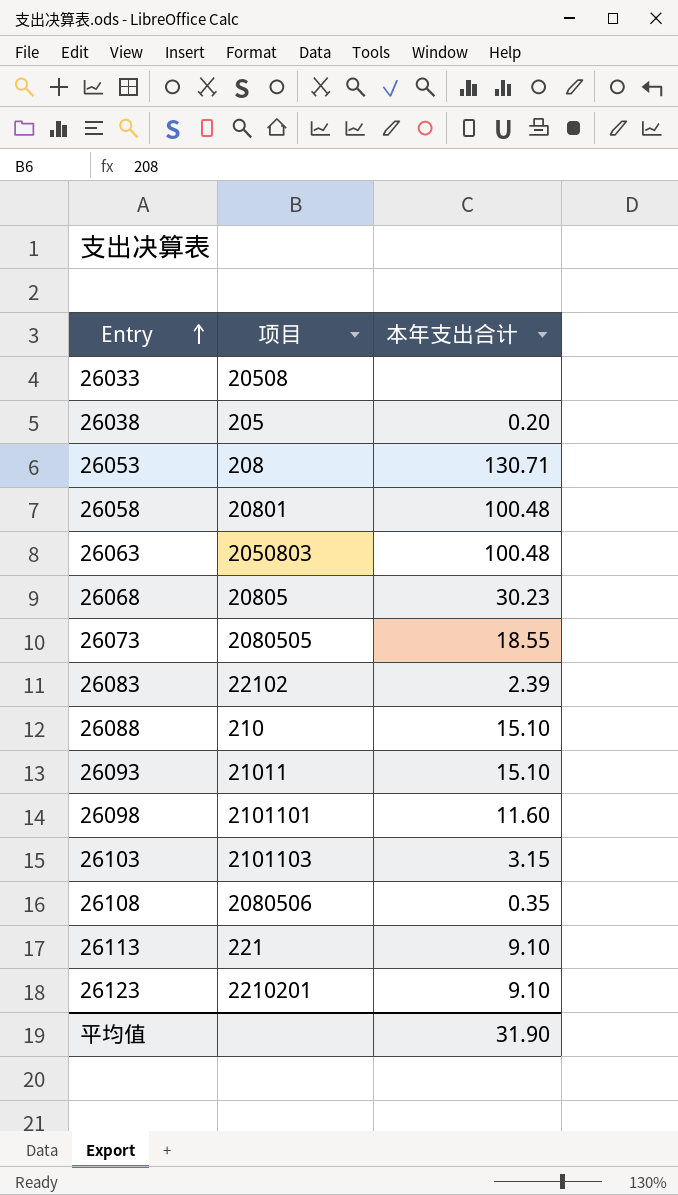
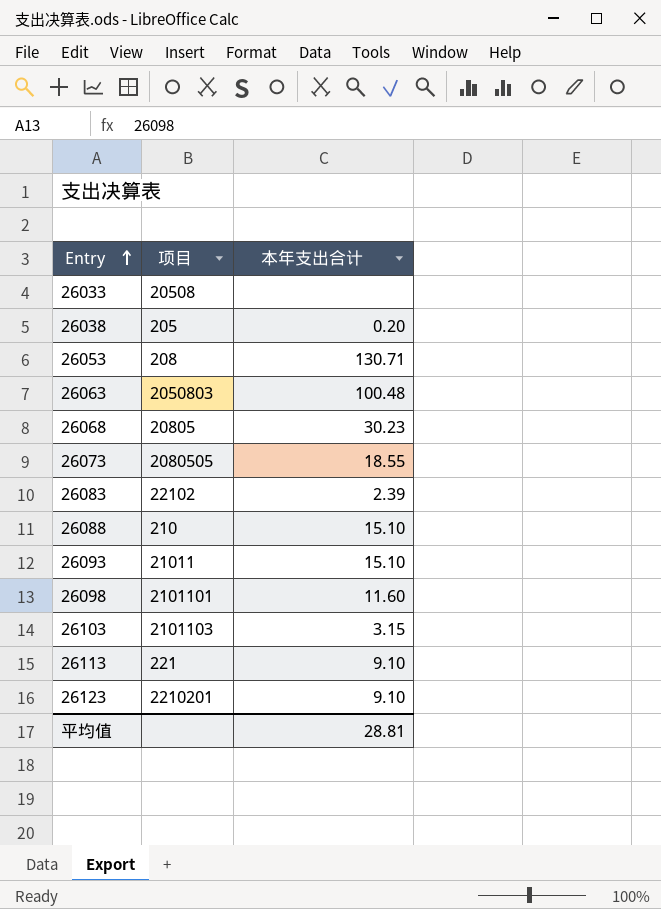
row 26058: 20801 | 100.48 -> none
row 26108: 2080506 | 0.35 -> none
平均值 | 本年支出合计: 31.90 -> 28.81

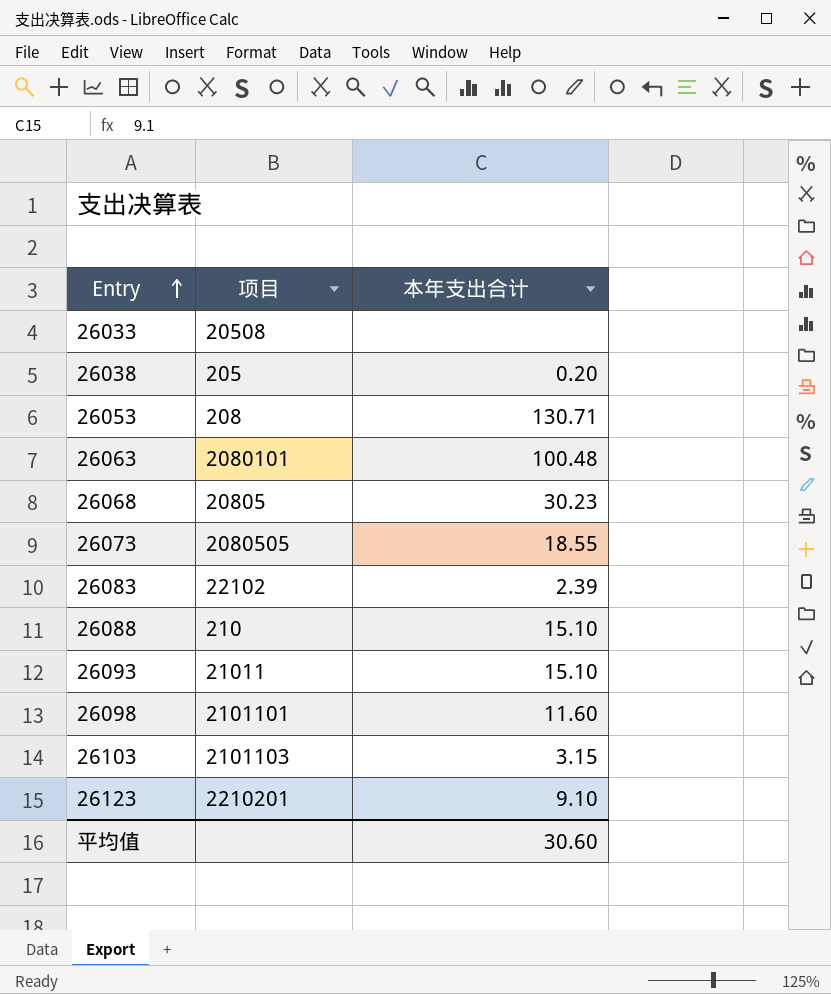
row 26113: 221 | 9.10 -> none
26063 | 项目: 2050803 -> 2080101
平均值 | 本年支出合计: 28.81 -> 30.60

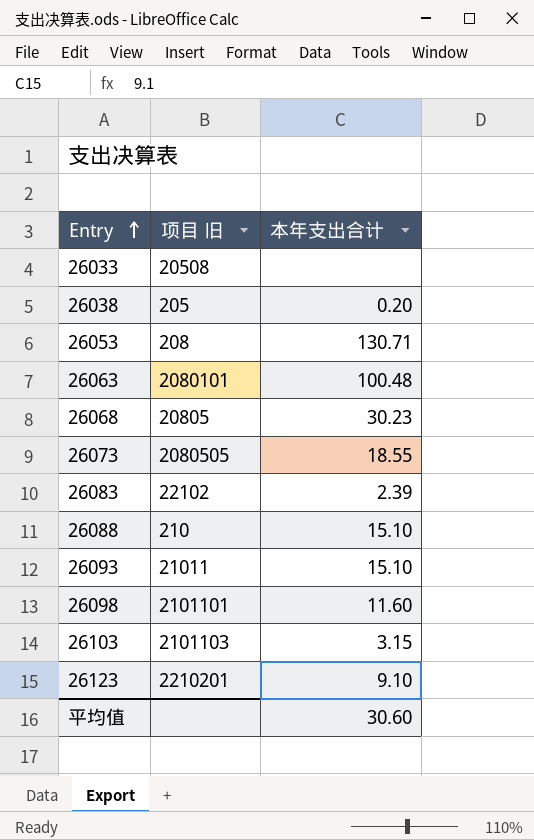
column name: 项目 -> 项目 旧

